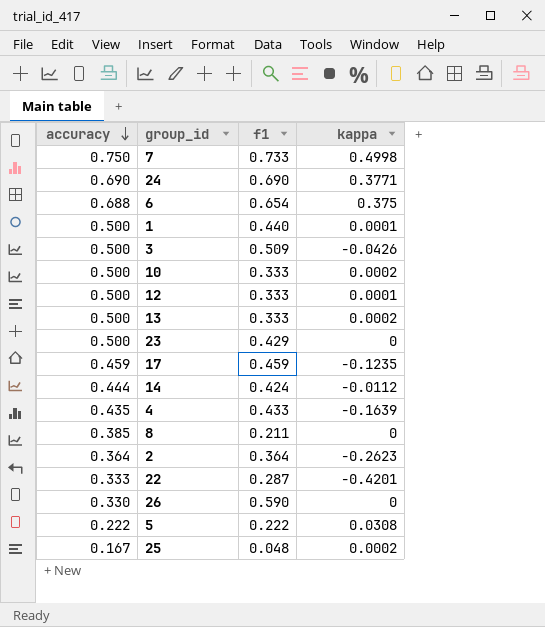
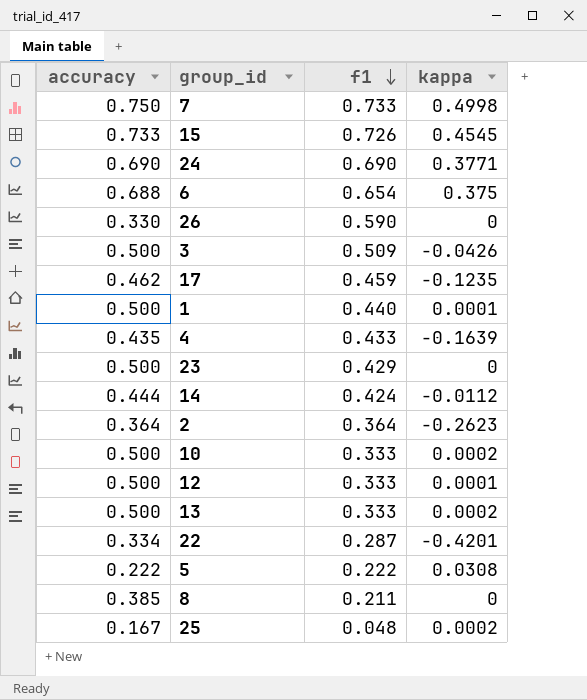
row order: accuracy descending -> f1 descending
row 15: none -> 0.733 | 0.726 | 0.4545
17 | accuracy: 0.459 -> 0.462
22 | accuracy: 0.333 -> 0.334

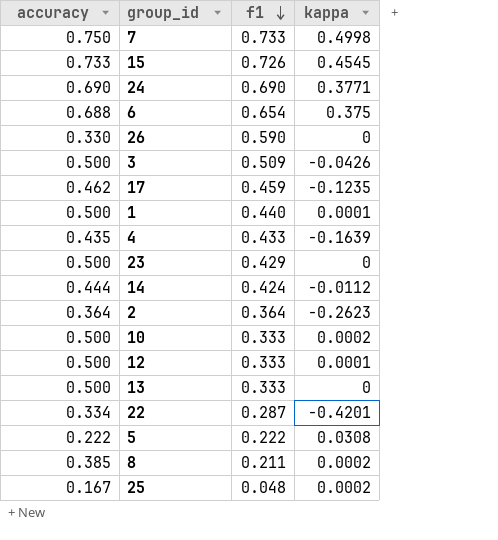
13 | kappa: 0.0002 -> 0
8 | kappa: 0 -> 0.0002

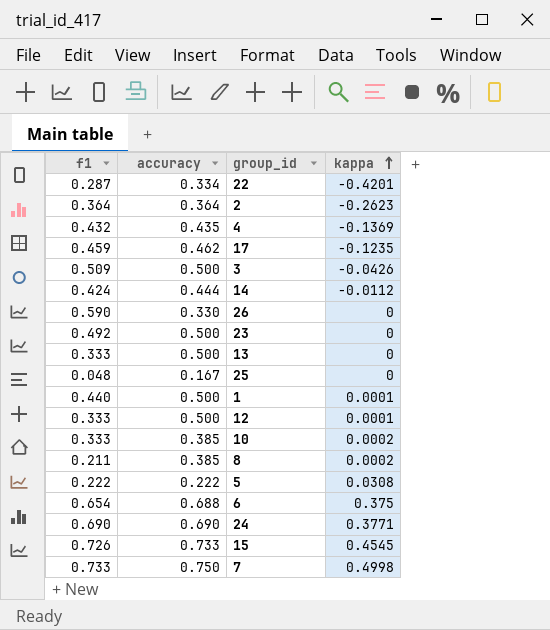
row order: f1 descending -> kappa ascending
column f1 | position: 3 -> 1
4 | f1: 0.433 -> 0.432
4 | kappa: -0.1639 -> -0.1369
23 | f1: 0.429 -> 0.492
25 | kappa: 0.0002 -> 0
10 | accuracy: 0.500 -> 0.385

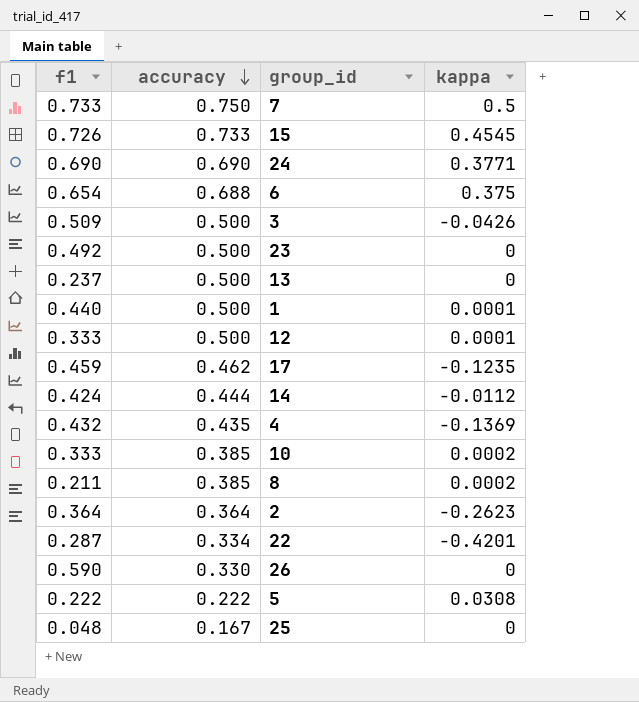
row order: kappa ascending -> accuracy descending
7 | kappa: 0.4998 -> 0.5
13 | f1: 0.333 -> 0.237

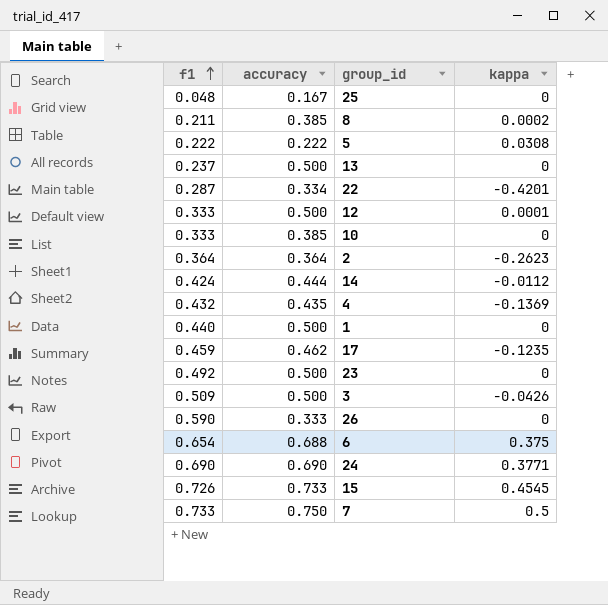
row order: accuracy descending -> f1 ascending
10 | kappa: 0.0002 -> 0
1 | kappa: 0.0001 -> 0
26 | accuracy: 0.330 -> 0.333

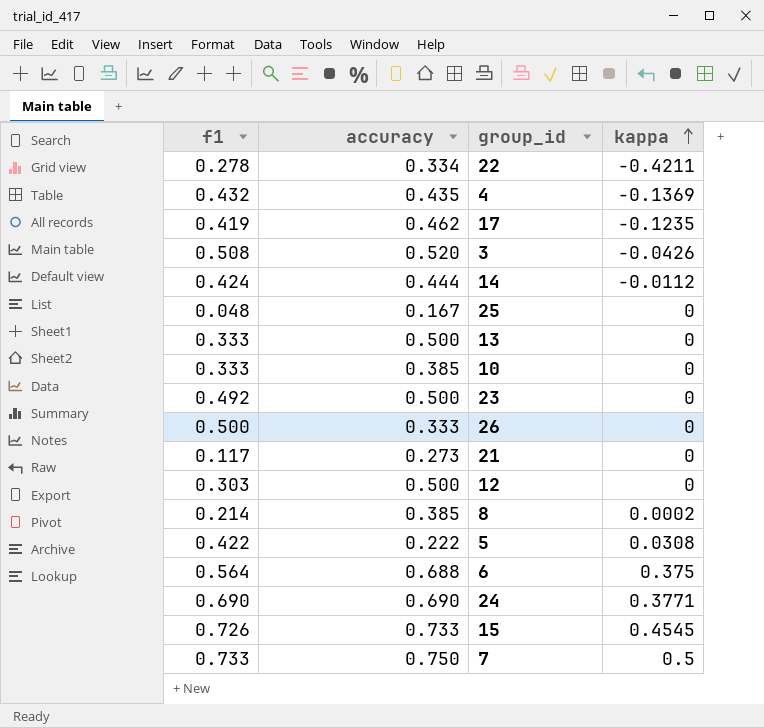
row order: f1 ascending -> kappa ascending
row 2: 0.364 | 0.364 | -0.2623 -> none
row 1: 0.440 | 0.500 | 0 -> none
22 | f1: 0.287 -> 0.278
22 | kappa: -0.4201 -> -0.4211
17 | f1: 0.459 -> 0.419
3 | f1: 0.509 -> 0.508
3 | accuracy: 0.500 -> 0.520
13 | f1: 0.237 -> 0.333
26 | f1: 0.590 -> 0.500
row 21: none -> 0.117 | 0.273 | 0
12 | f1: 0.333 -> 0.303
12 | kappa: 0.0001 -> 0
8 | f1: 0.211 -> 0.214
5 | f1: 0.222 -> 0.422
6 | f1: 0.654 -> 0.564

